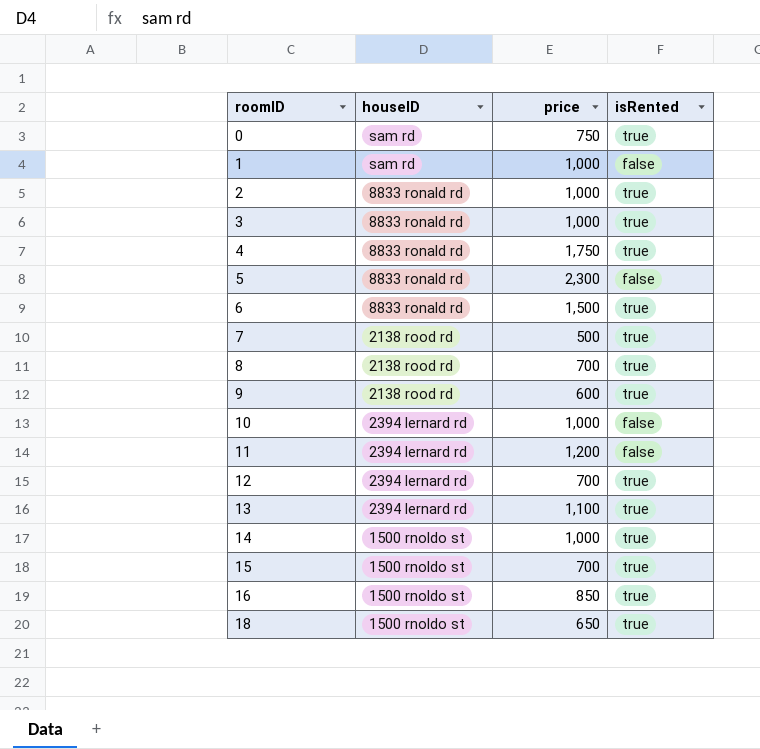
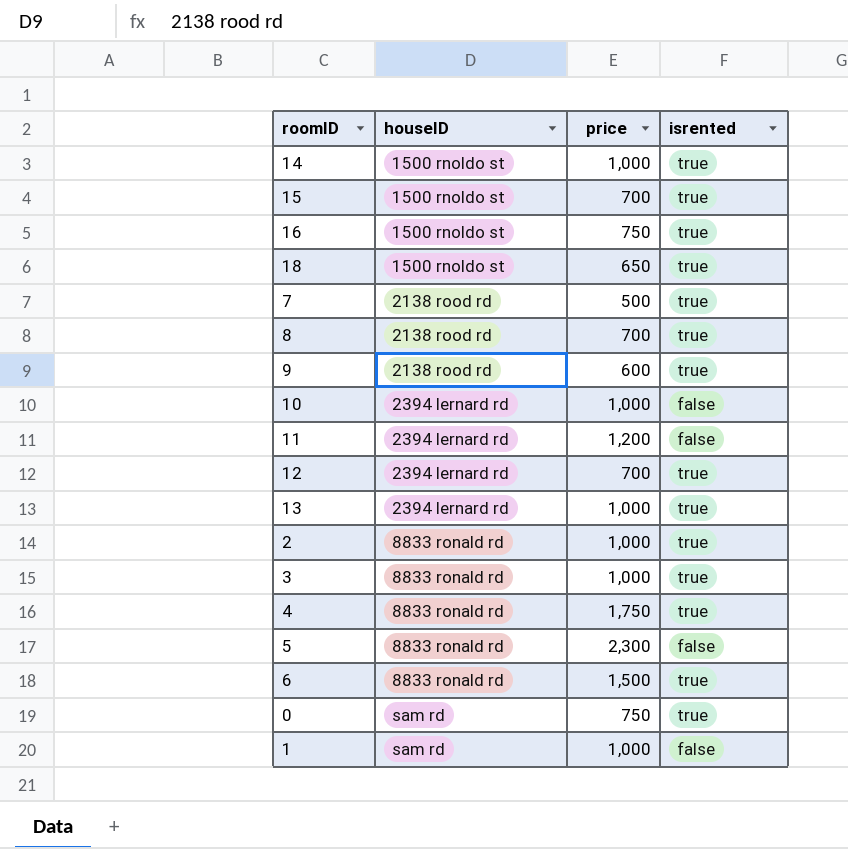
row order: roomID ascending -> houseID ascending
column name: isRented -> isrented
16 | price: 850 -> 750
13 | price: 1,100 -> 1,000

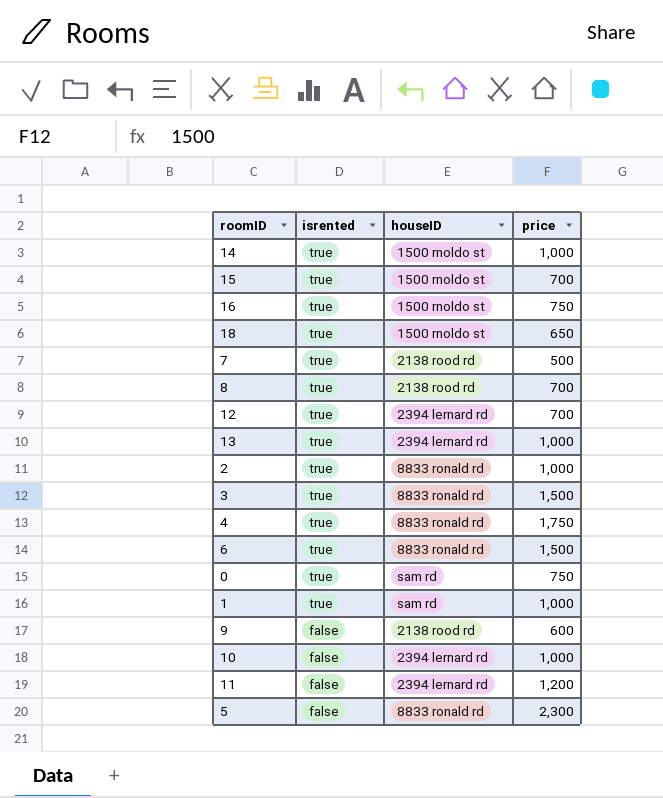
row order: houseID ascending -> isrented descending
column isrented | position: 4 -> 2
3 | price: 1,000 -> 1,500
1 | isrented: false -> true
9 | isrented: true -> false

